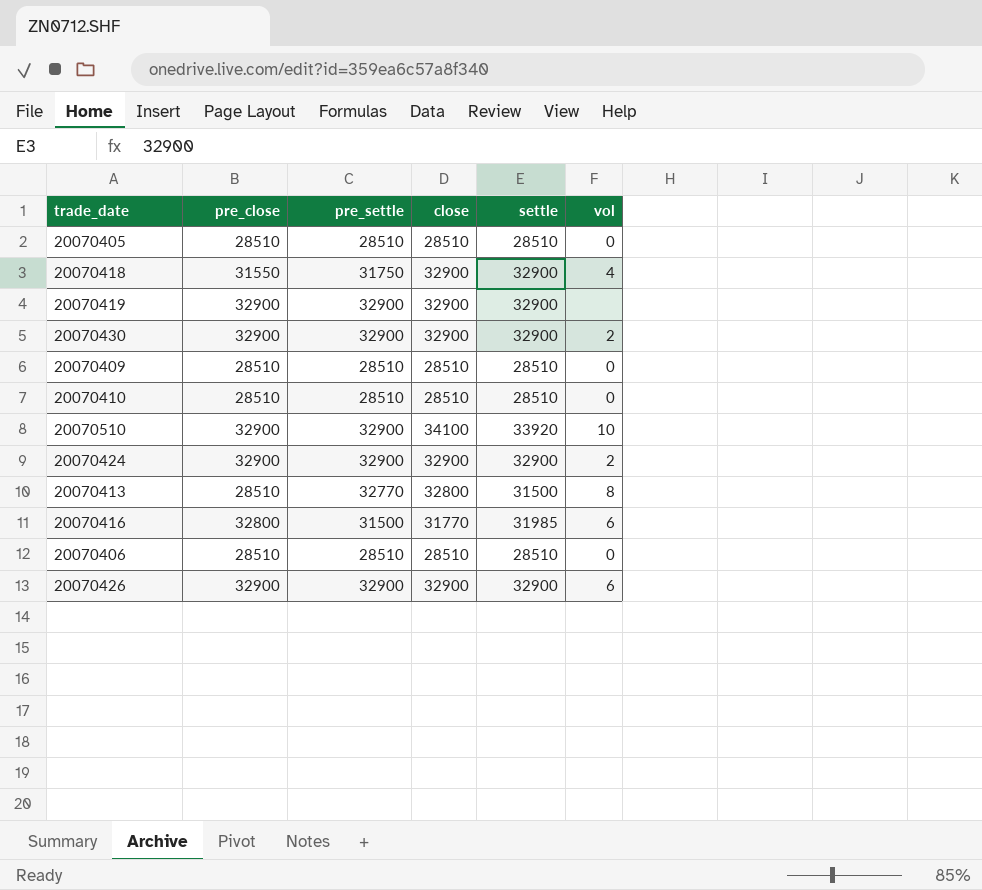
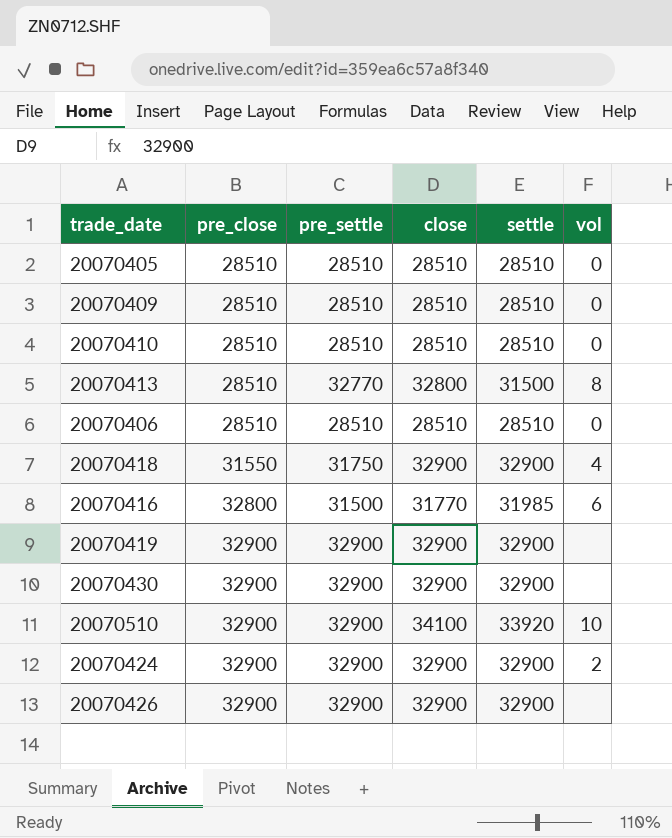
row order: none -> pre_close ascending
20070430 | vol: 2 -> none
20070426 | vol: 6 -> none

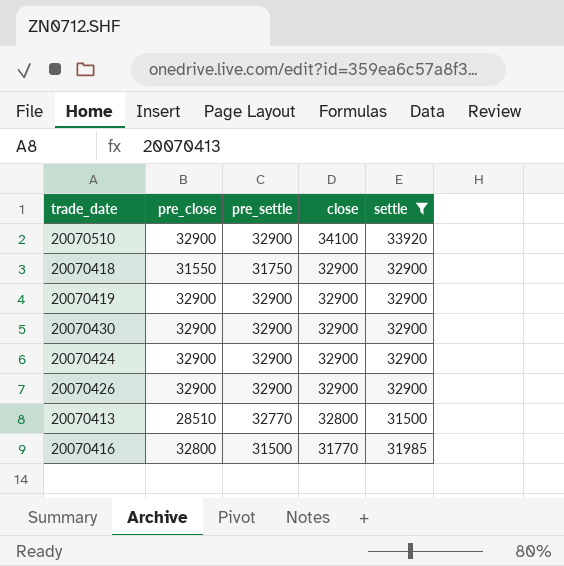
filter: none -> settle != 28510
row order: pre_close ascending -> close descending
column vol | position: 6 -> none

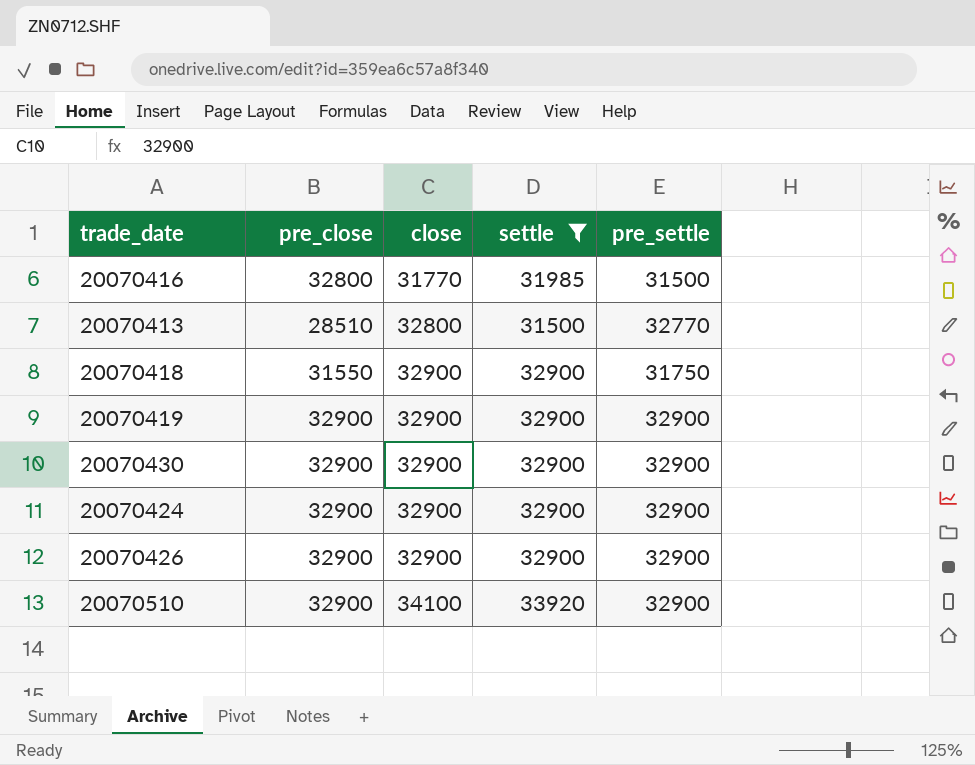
row order: close descending -> close ascending
column pre_settle | position: 3 -> 5

